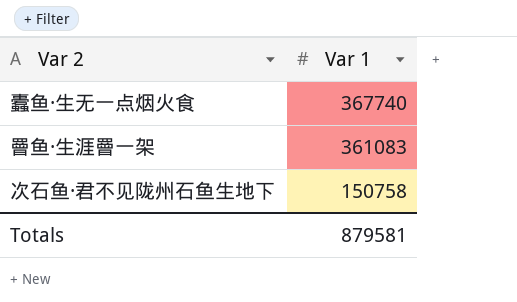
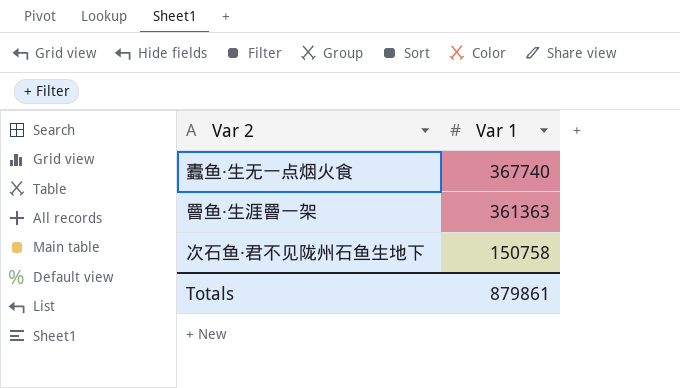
罾鱼·生涯罾一架 | Var 1: 361083 -> 361363
Totals | Var 1: 879581 -> 879861

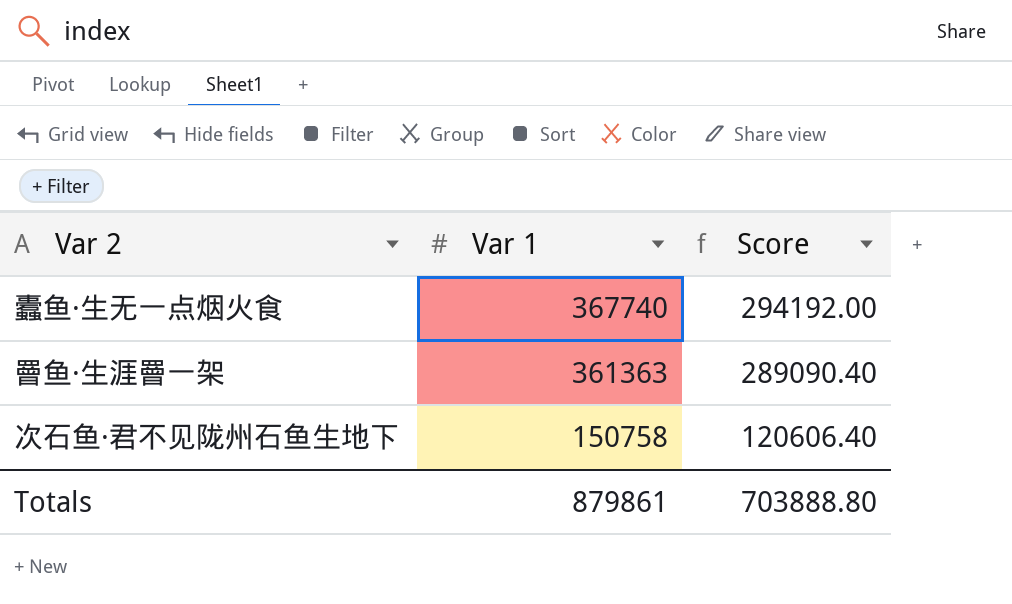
column Score | formula: none -> [Var 1] * 0.8

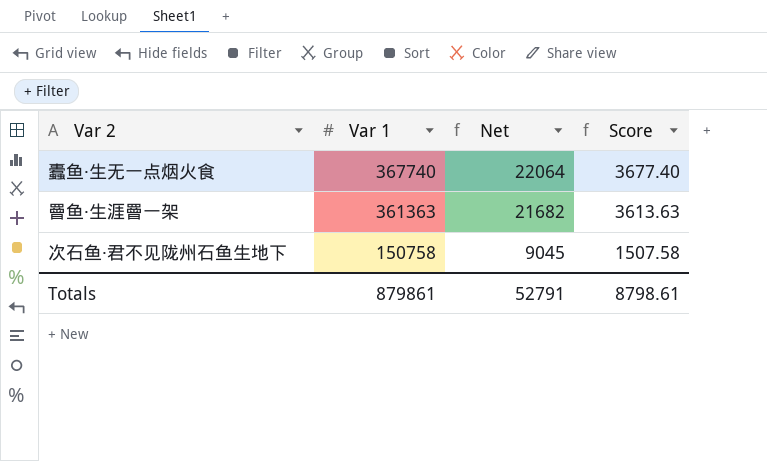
column Net | formula: none -> [Var 1] * 0.06
column Score | formula: [Var 1] * 0.8 -> [Var 1] * 0.01
Totals | Score: 703888.80 -> 8798.61

